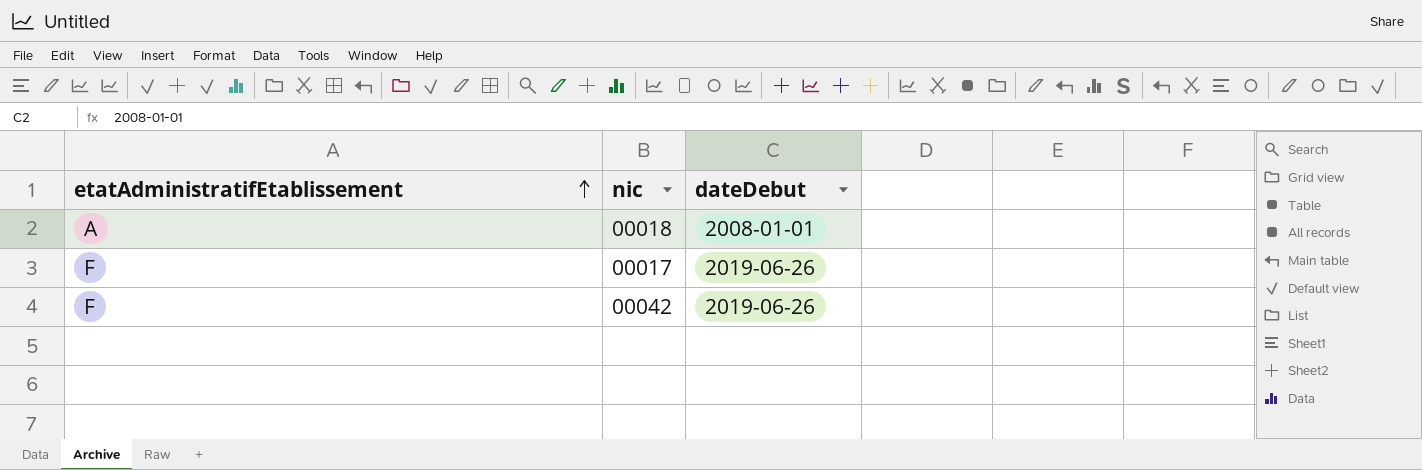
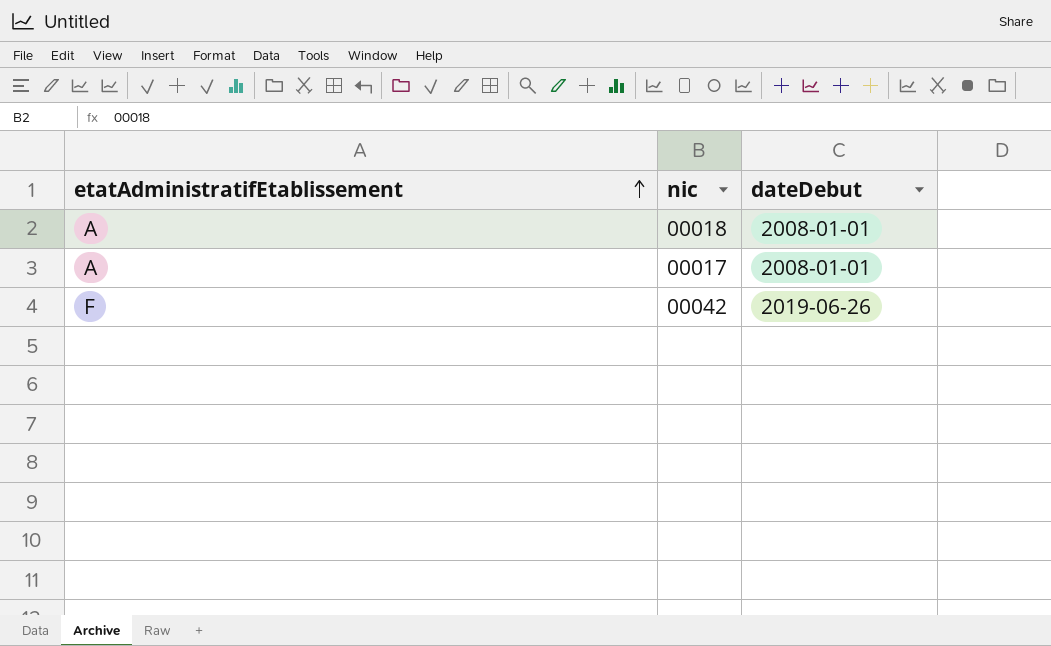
00017 | etatAdministratifEtablissement: F -> A
00017 | dateDebut: 2019-06-26 -> 2008-01-01

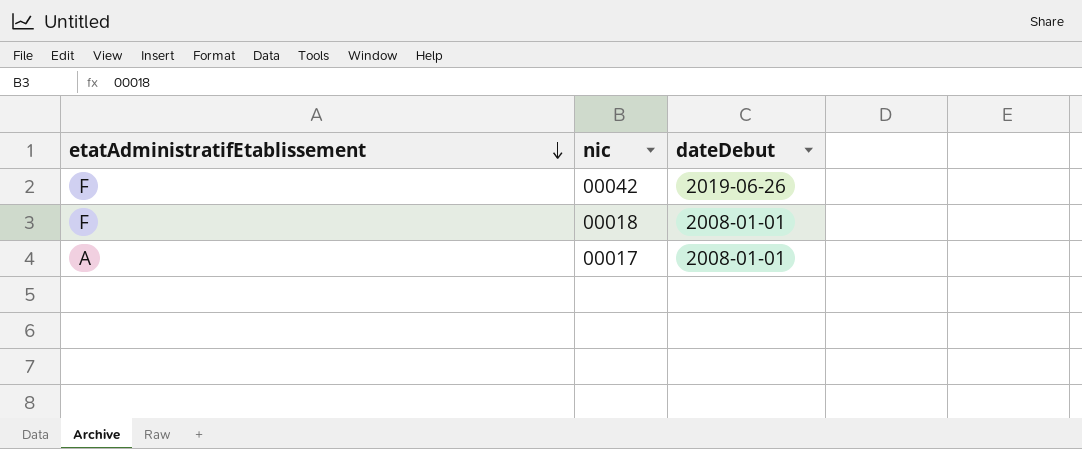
row order: etatAdministratifEtablissement ascending -> etatAdministratifEtablissement descending
00018 | etatAdministratifEtablissement: A -> F

